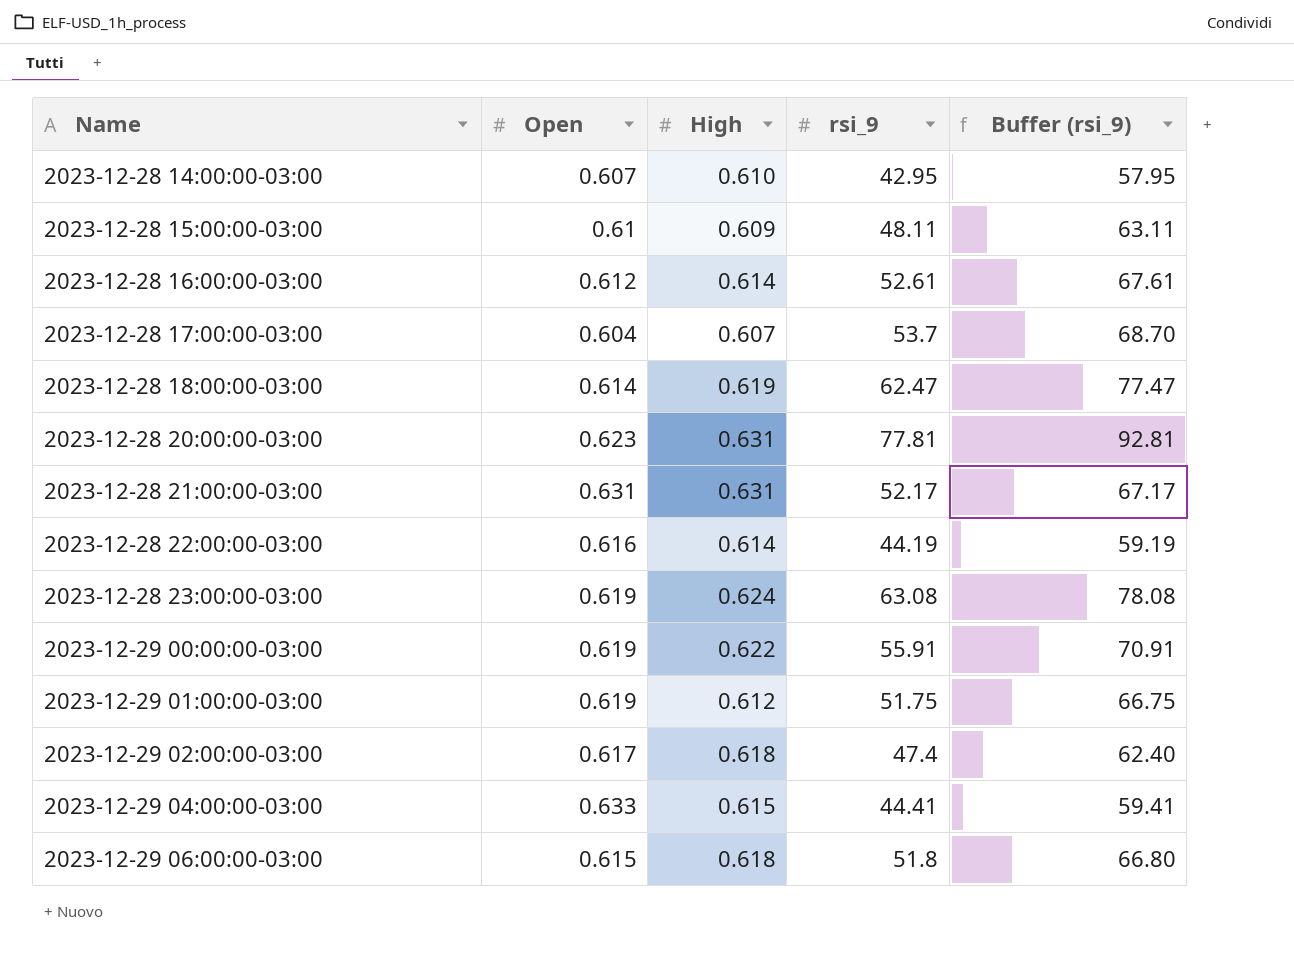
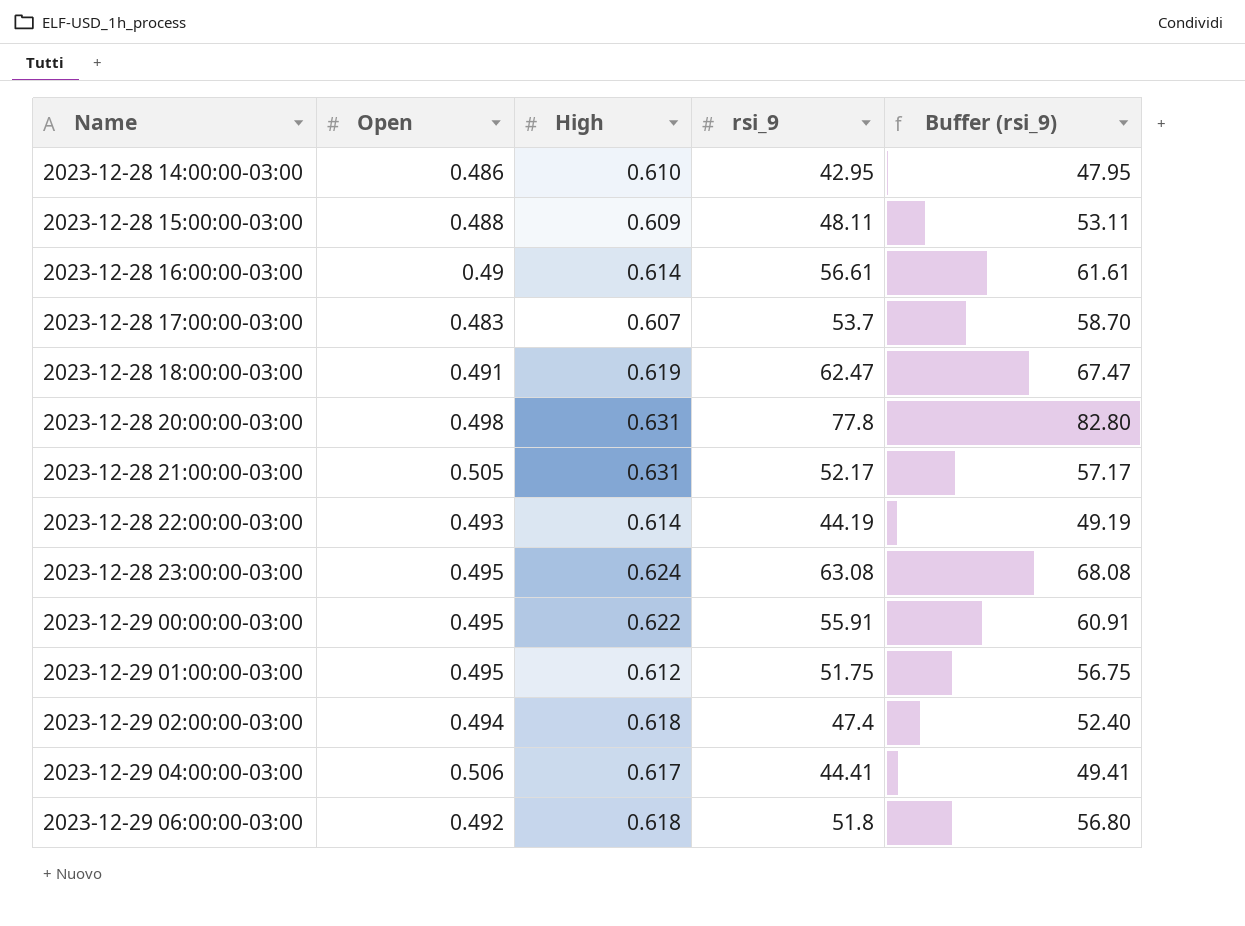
column Buffer (rsi_9) | formula: [rsi_9] + 15 -> [rsi_9] + 5
2023-12-28 14:00:00-03:00 | Open: 0.607 -> 0.486
2023-12-28 15:00:00-03:00 | Open: 0.61 -> 0.488
2023-12-28 16:00:00-03:00 | Open: 0.612 -> 0.49
2023-12-28 16:00:00-03:00 | rsi_9: 52.61 -> 56.61
2023-12-28 17:00:00-03:00 | Open: 0.604 -> 0.483
2023-12-28 18:00:00-03:00 | Open: 0.614 -> 0.491
2023-12-28 20:00:00-03:00 | Open: 0.623 -> 0.498
2023-12-28 20:00:00-03:00 | rsi_9: 77.81 -> 77.8
2023-12-28 21:00:00-03:00 | Open: 0.631 -> 0.505
2023-12-28 22:00:00-03:00 | Open: 0.616 -> 0.493
2023-12-28 23:00:00-03:00 | Open: 0.619 -> 0.495
2023-12-29 00:00:00-03:00 | Open: 0.619 -> 0.495
2023-12-29 01:00:00-03:00 | Open: 0.619 -> 0.495
2023-12-29 02:00:00-03:00 | Open: 0.617 -> 0.494
2023-12-29 04:00:00-03:00 | Open: 0.633 -> 0.506
2023-12-29 04:00:00-03:00 | High: 0.615 -> 0.617
2023-12-29 06:00:00-03:00 | Open: 0.615 -> 0.492

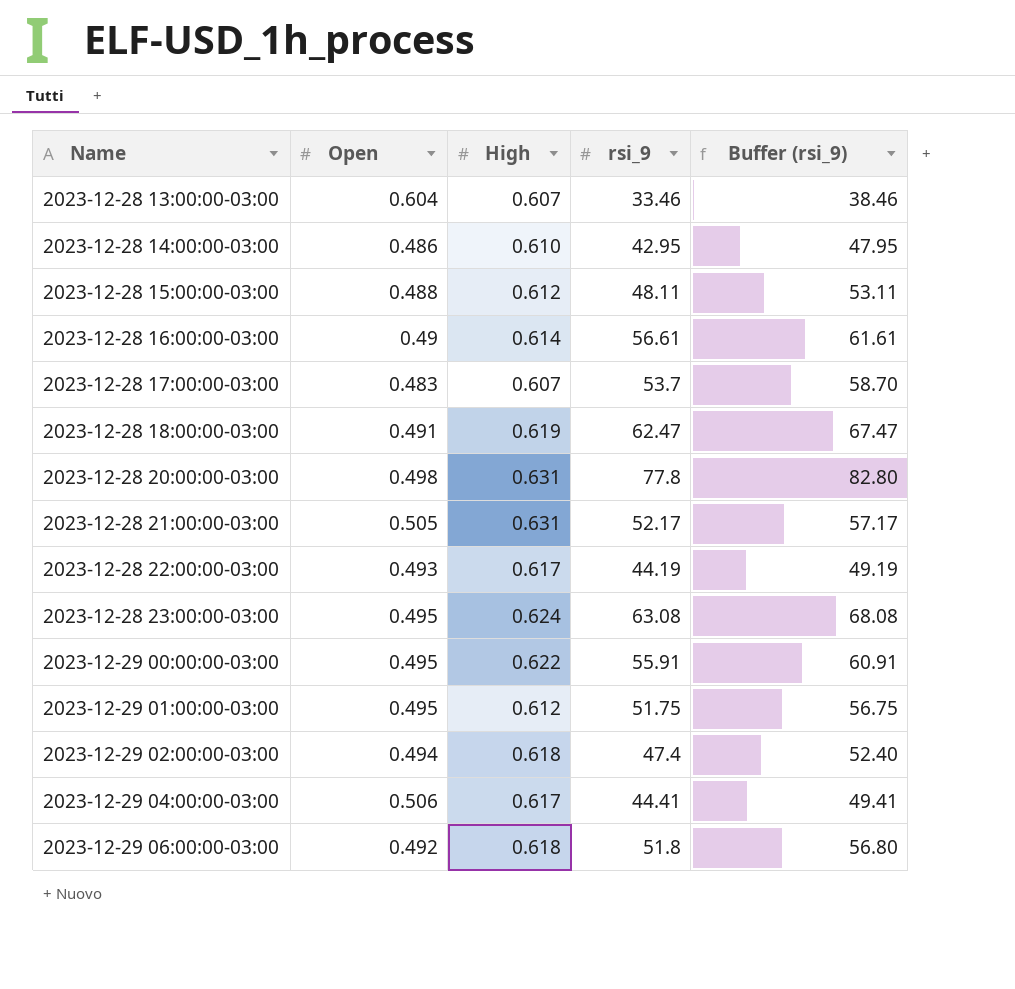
row 2023-12-28 13:00:00-03:00: none -> 0.604 | 0.607 | 33.46 | 38.46
2023-12-28 15:00:00-03:00 | High: 0.609 -> 0.612
2023-12-28 22:00:00-03:00 | High: 0.614 -> 0.617

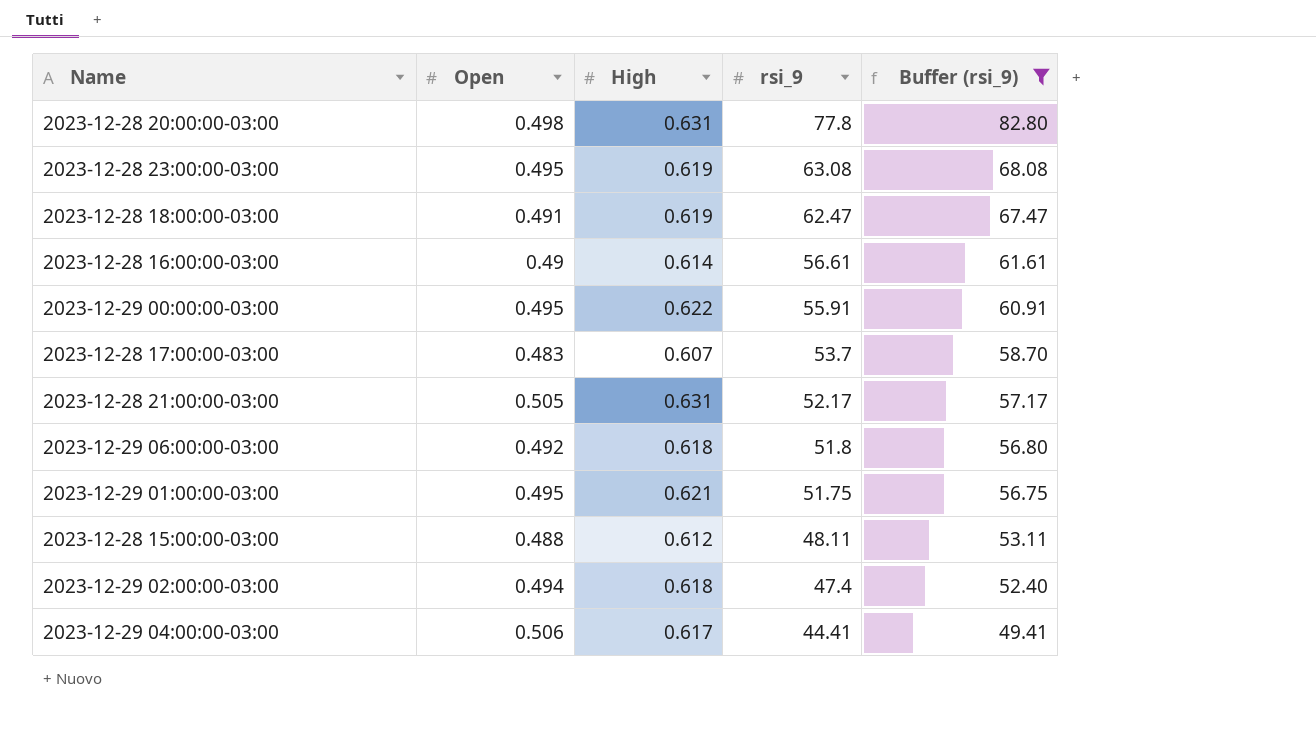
filter: none -> Buffer (rsi_9) >= 49.41
row order: Name ascending -> rsi_9 descending
2023-12-28 23:00:00-03:00 | High: 0.624 -> 0.619
2023-12-29 01:00:00-03:00 | High: 0.612 -> 0.621

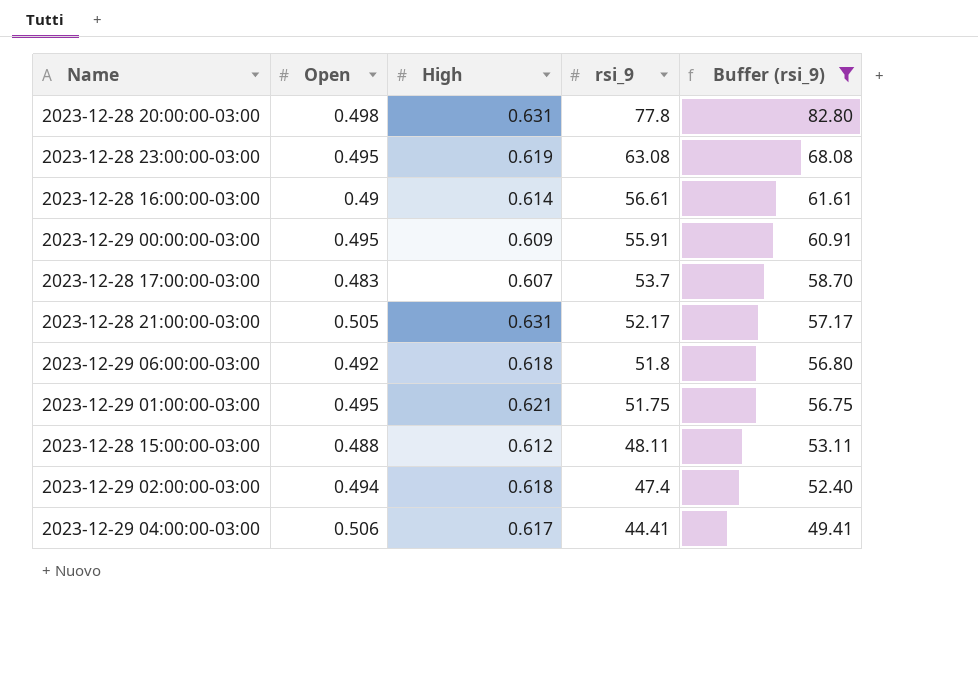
row 2023-12-28 18:00:00-03:00: 0.491 | 0.619 | 62.47 | 67.47 -> none
2023-12-29 00:00:00-03:00 | High: 0.622 -> 0.609

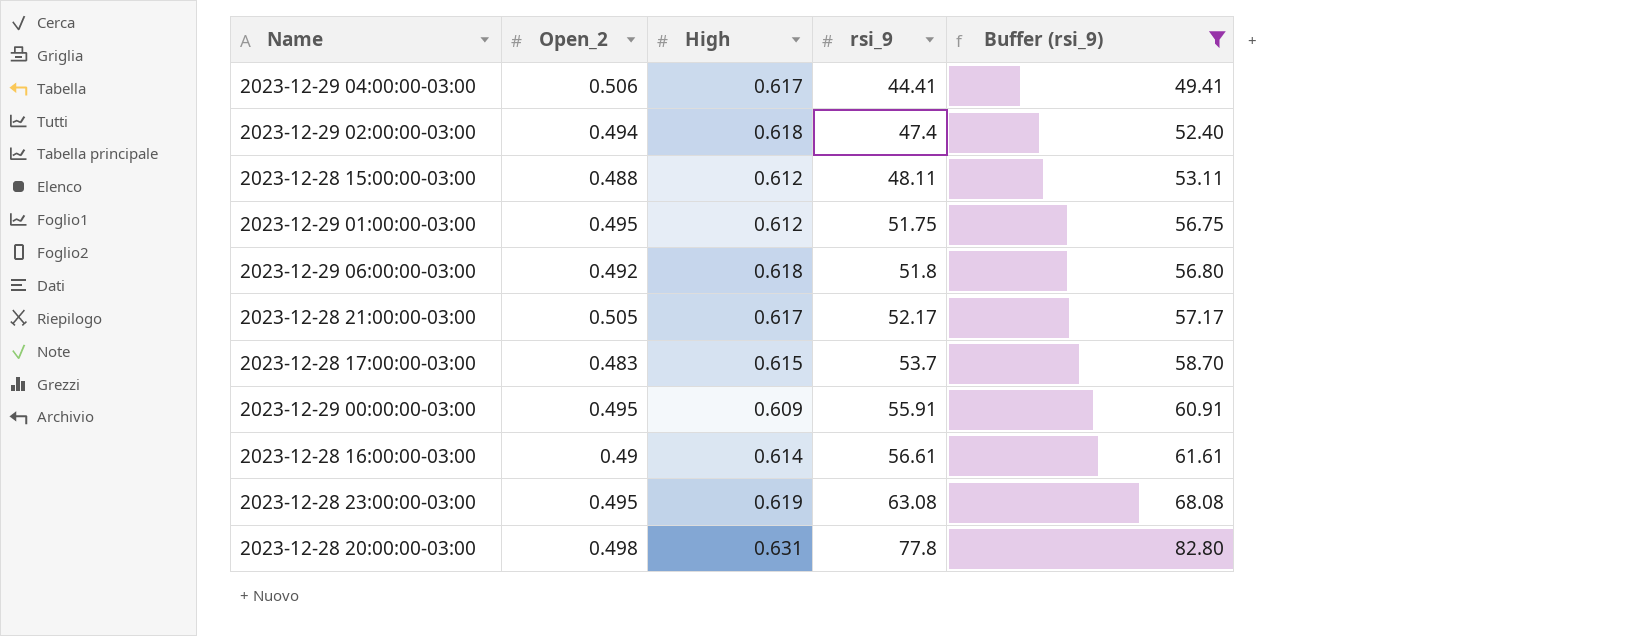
row order: rsi_9 descending -> rsi_9 ascending
column name: Open -> Open_2
2023-12-29 01:00:00-03:00 | High: 0.621 -> 0.612
2023-12-28 21:00:00-03:00 | High: 0.631 -> 0.617
2023-12-28 17:00:00-03:00 | High: 0.607 -> 0.615

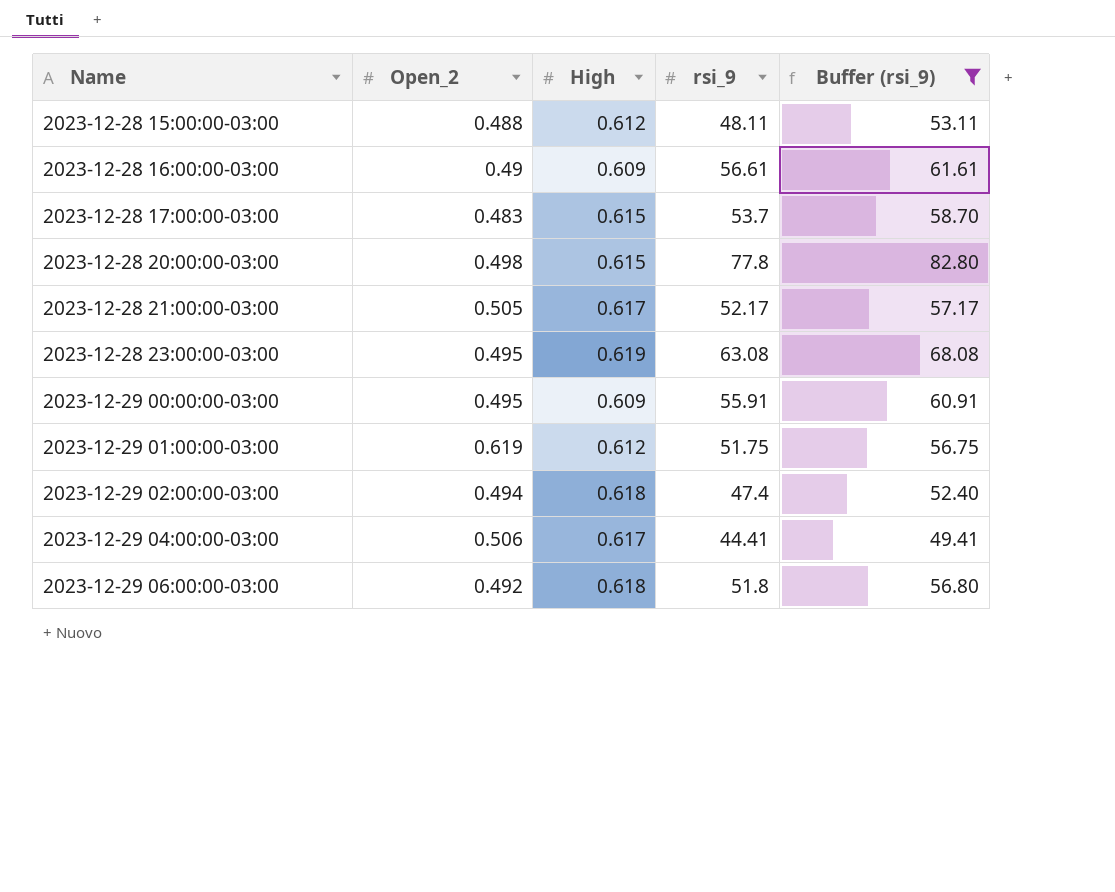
row order: rsi_9 ascending -> Name ascending
2023-12-28 16:00:00-03:00 | High: 0.614 -> 0.609
2023-12-28 20:00:00-03:00 | High: 0.631 -> 0.615
2023-12-29 01:00:00-03:00 | Open_2: 0.495 -> 0.619

